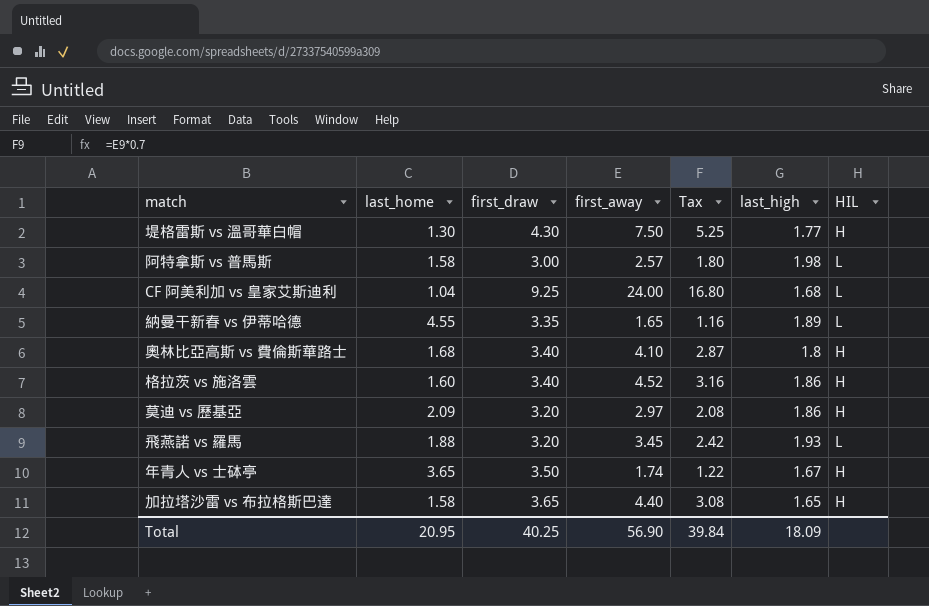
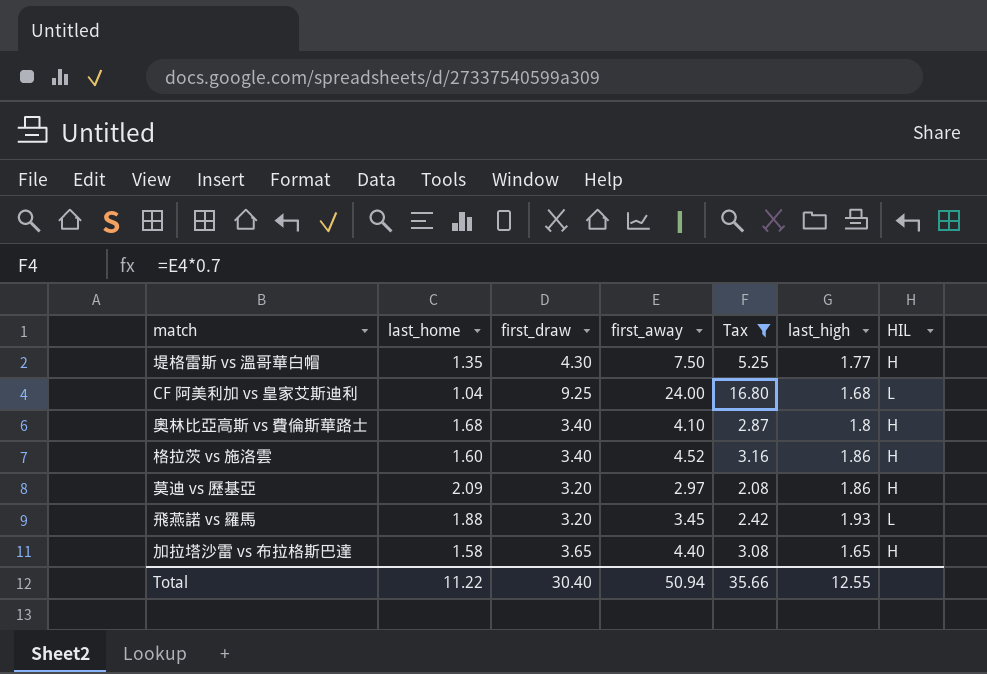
filter: none -> Tax >= 2.08
堤格雷斯 vs 溫哥華白帽 | last_home: 1.30 -> 1.35
Total | last_home: 20.95 -> 11.22
Total | first_draw: 40.25 -> 30.40
Total | first_away: 56.90 -> 50.94
Total | Tax: 39.84 -> 35.66
Total | last_high: 18.09 -> 12.55

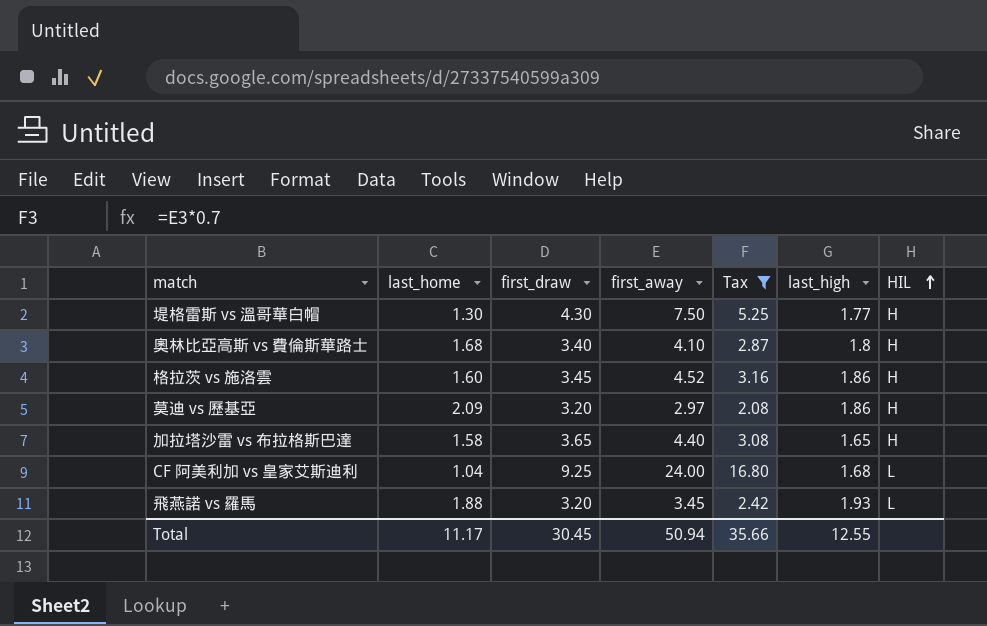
row order: none -> HIL ascending
堤格雷斯 vs 溫哥華白帽 | last_home: 1.35 -> 1.30
格拉茨 vs 施洛雲 | first_draw: 3.40 -> 3.45
Total | last_home: 11.22 -> 11.17
Total | first_draw: 30.40 -> 30.45

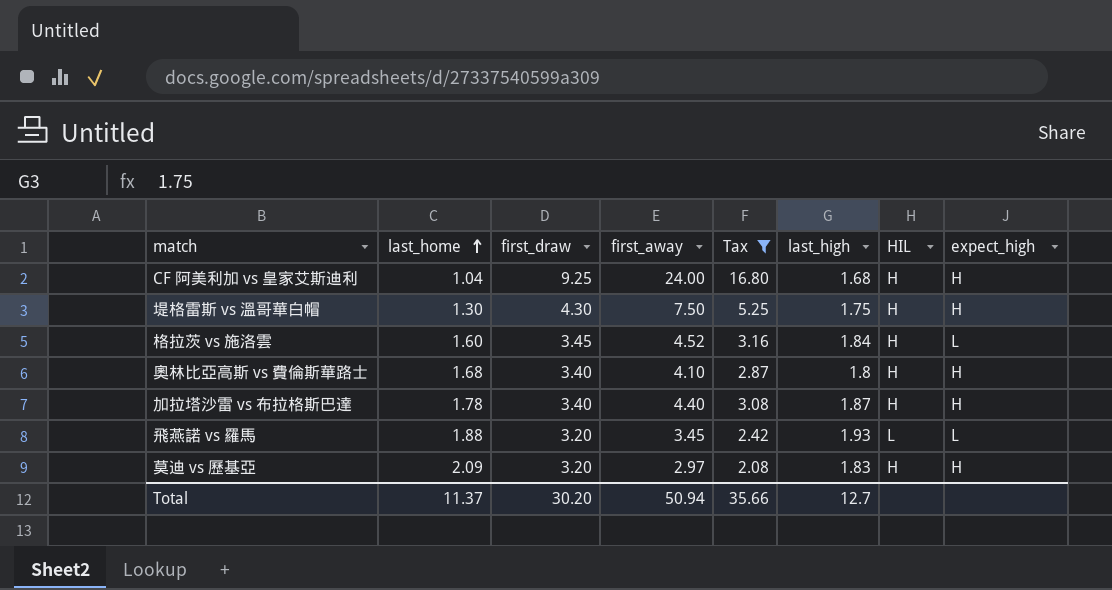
row order: HIL ascending -> last_home ascending
column expect_high | position: none -> 8
CF 阿美利加 vs 皇家艾斯迪利 | HIL: L -> H
堤格雷斯 vs 溫哥華白帽 | last_high: 1.77 -> 1.75
格拉茨 vs 施洛雲 | last_high: 1.86 -> 1.84
加拉塔沙雷 vs 布拉格斯巴達 | last_home: 1.58 -> 1.78
加拉塔沙雷 vs 布拉格斯巴達 | first_draw: 3.65 -> 3.40
加拉塔沙雷 vs 布拉格斯巴達 | last_high: 1.65 -> 1.87
莫迪 vs 歷基亞 | last_high: 1.86 -> 1.83
Total | last_home: 11.17 -> 11.37
Total | first_draw: 30.45 -> 30.20
Total | last_high: 12.55 -> 12.7

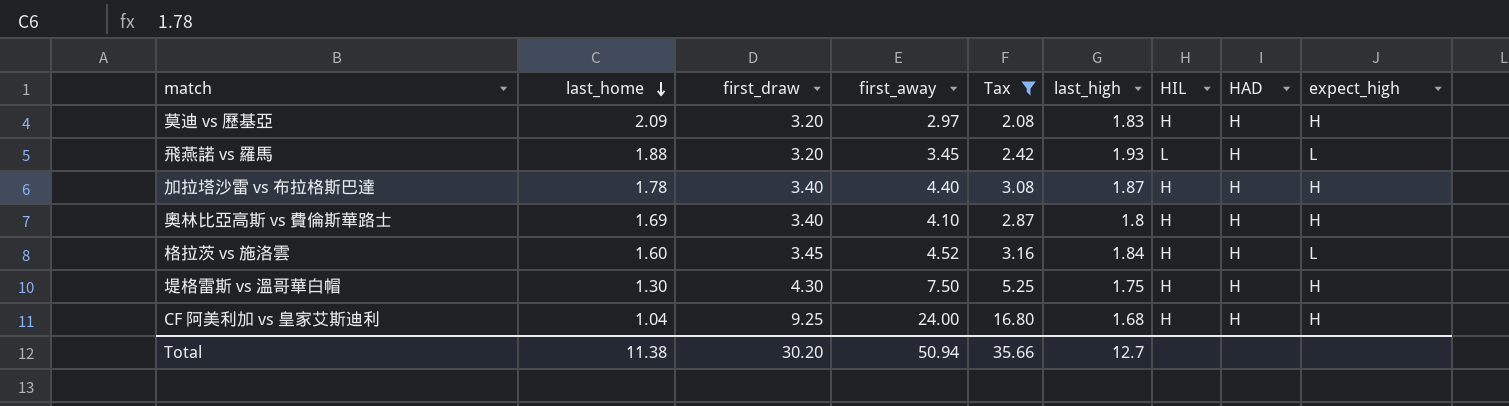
row order: last_home ascending -> last_home descending
column HAD | position: none -> 8
奧林比亞高斯 vs 費倫斯華路士 | last_home: 1.68 -> 1.69
Total | last_home: 11.37 -> 11.38

